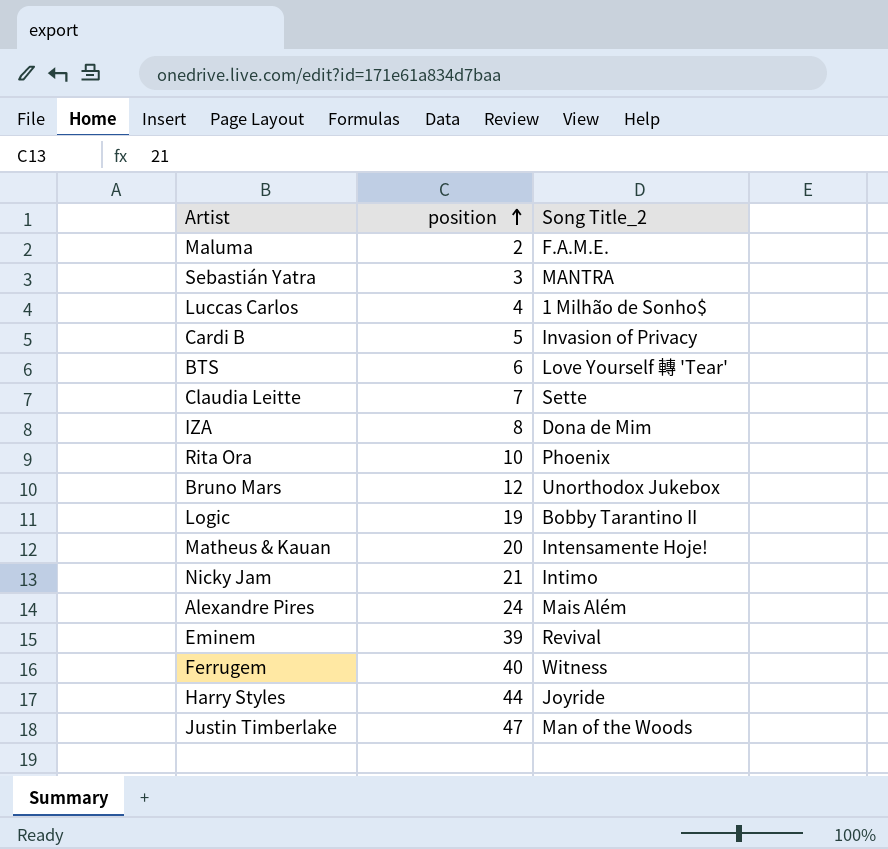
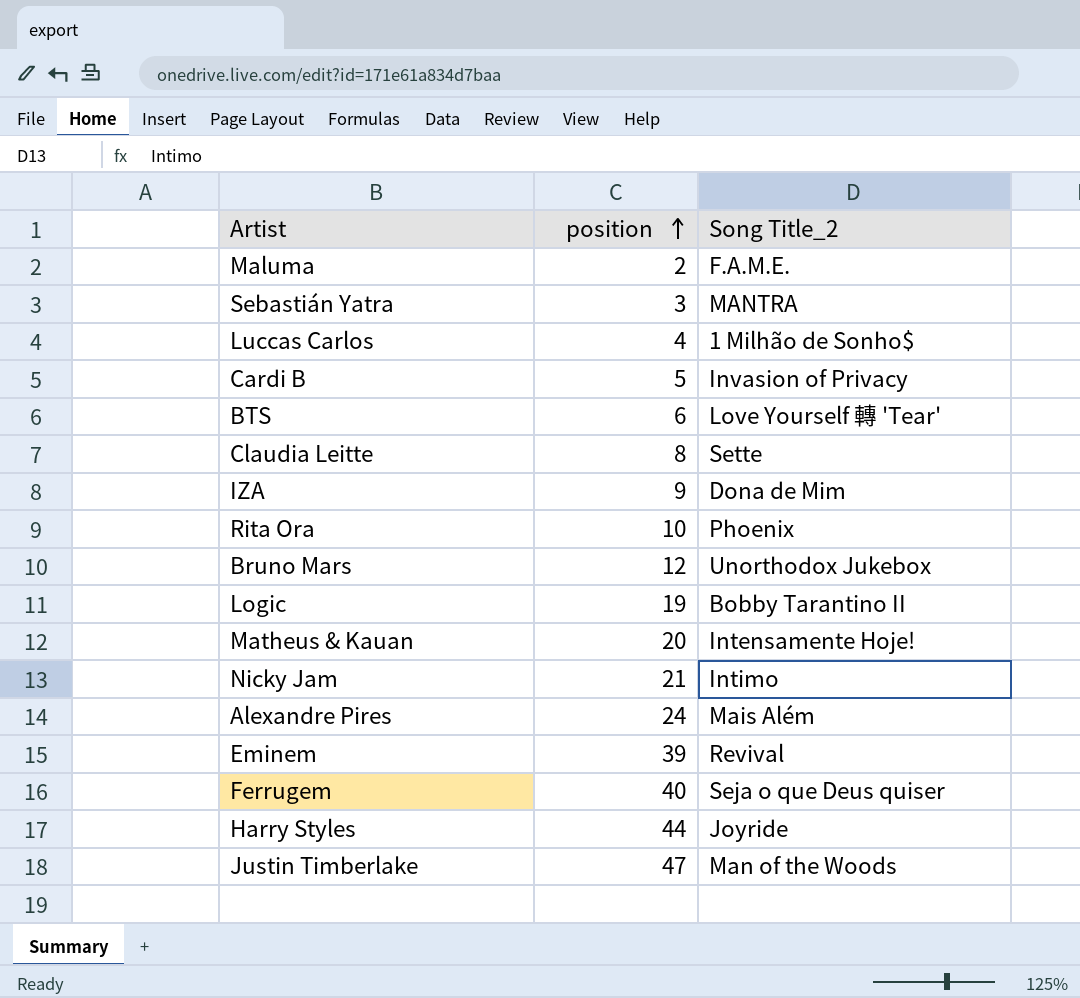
Claudia Leitte | position: 7 -> 8
IZA | position: 8 -> 9
Ferrugem | Song Title_2: Witness -> Seja o que Deus quiser

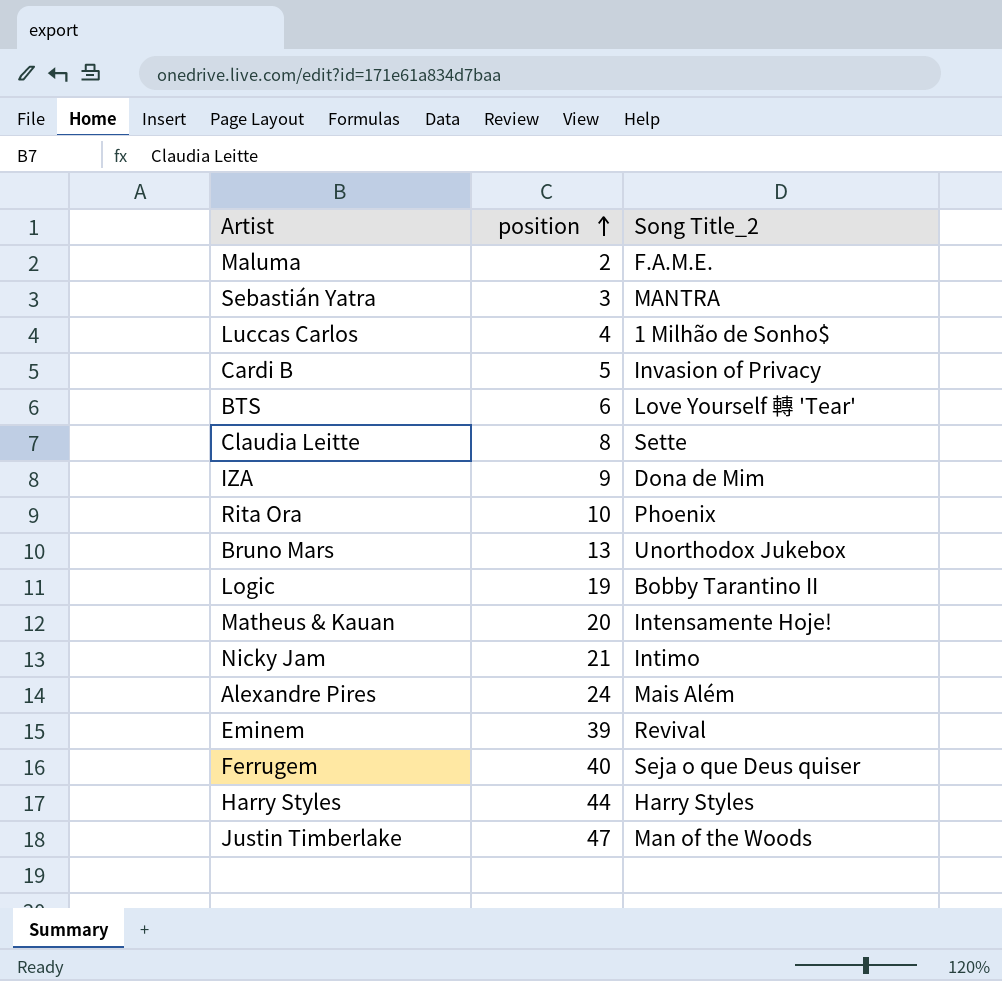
Bruno Mars | position: 12 -> 13
Harry Styles | Song Title_2: Joyride -> Harry Styles

